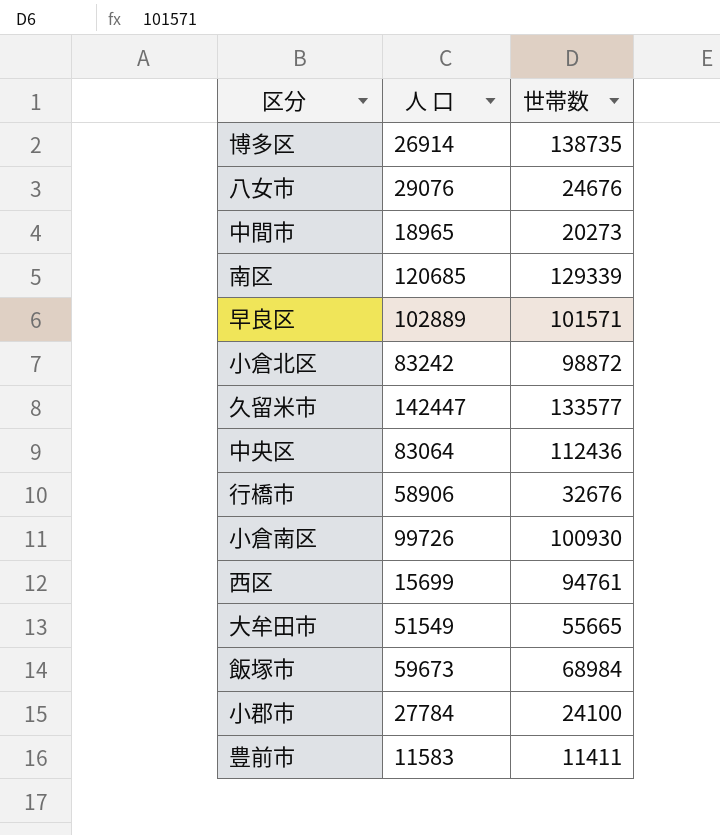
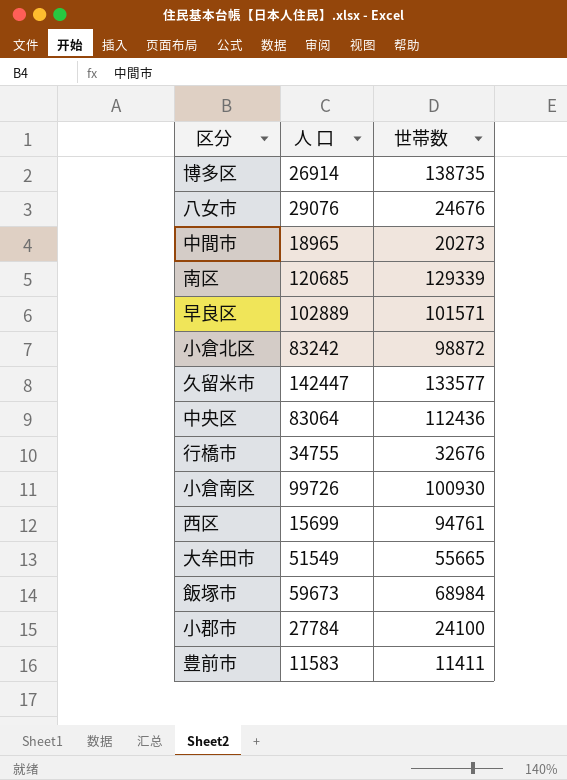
行橋市 | 人 口: 58906 -> 34755

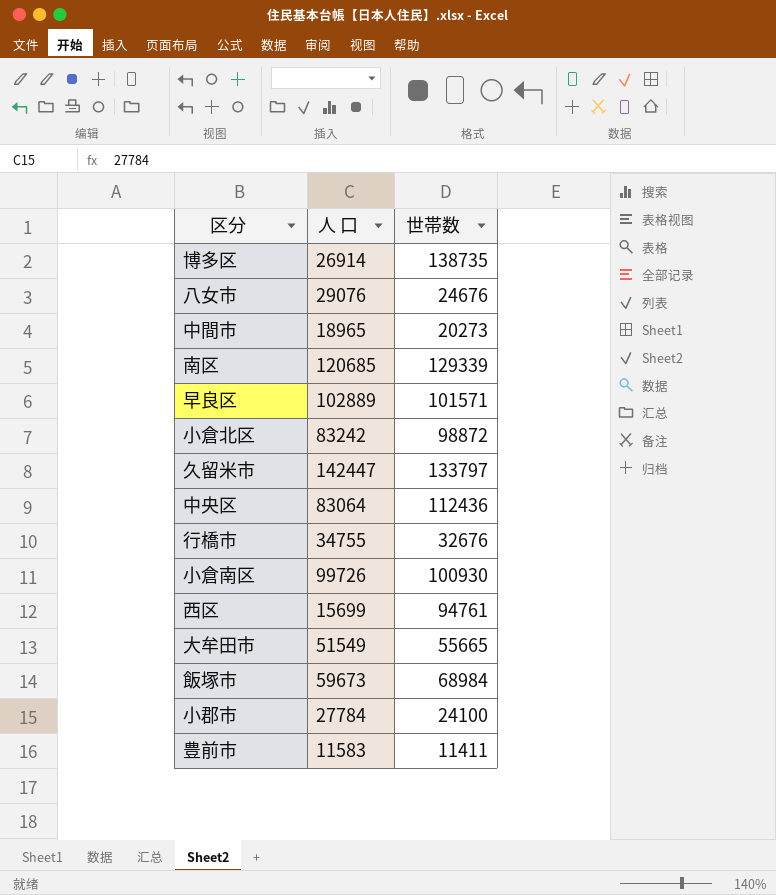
久留米市 | 世帯数: 133577 -> 133797

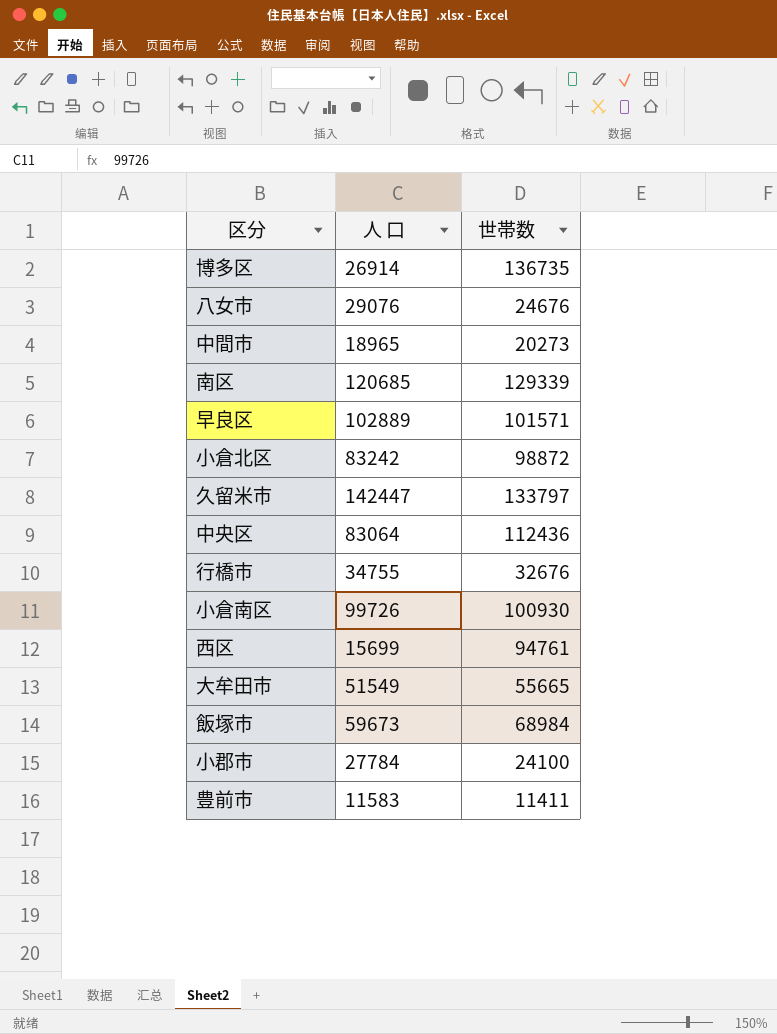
博多区 | 世帯数: 138735 -> 136735

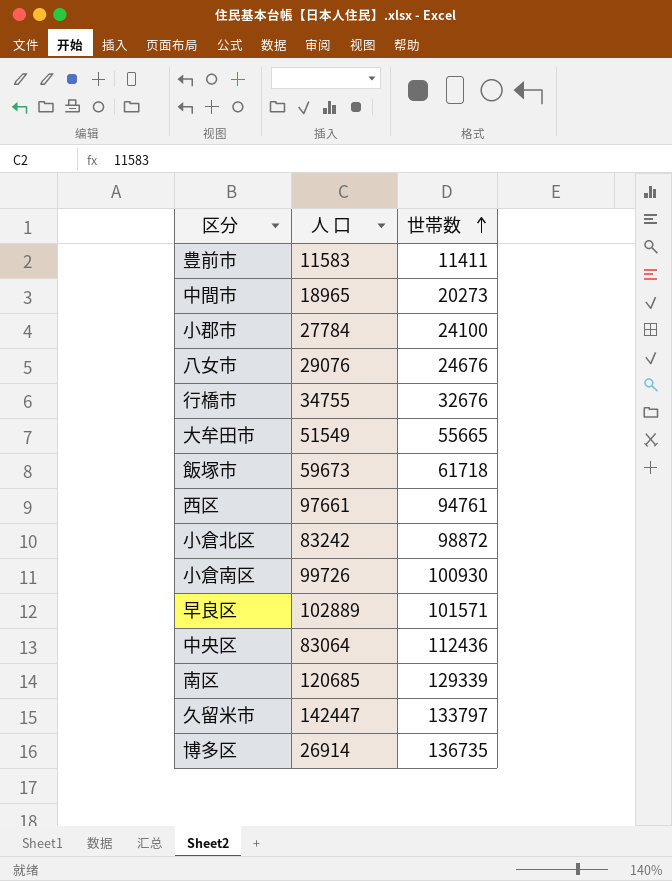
row order: none -> 世帯数 ascending
飯塚市 | 世帯数: 68984 -> 61718
西区 | 人 口: 15699 -> 97661

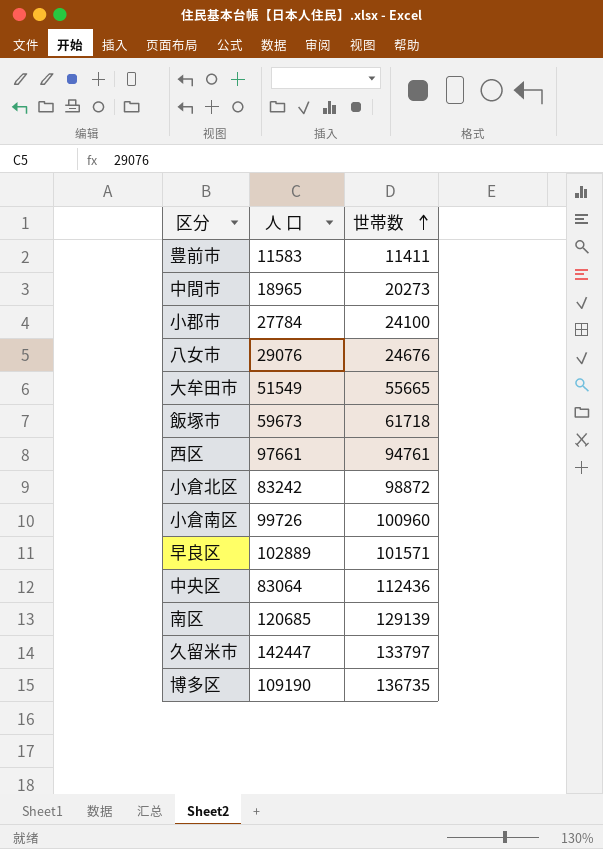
row 行橋市: 34755 | 32676 -> none
小倉南区 | 世帯数: 100930 -> 100960
南区 | 世帯数: 129339 -> 129139
博多区 | 人 口: 26914 -> 109190

